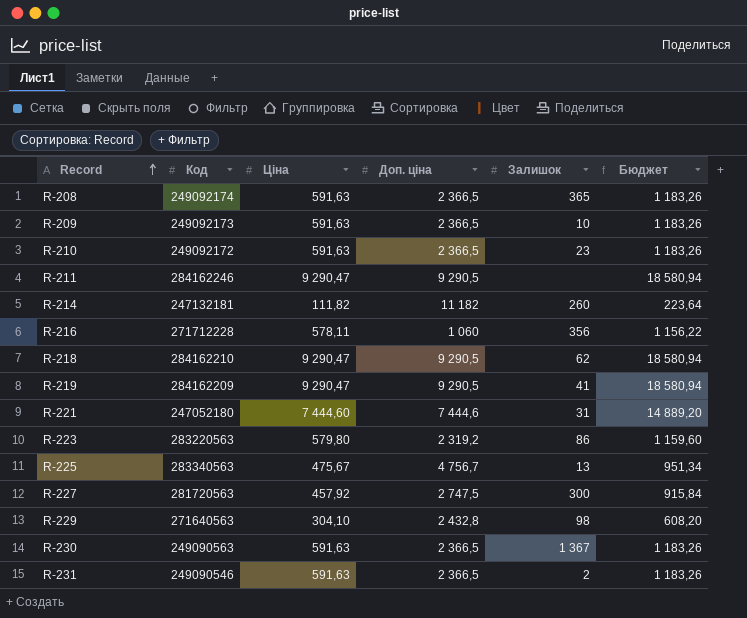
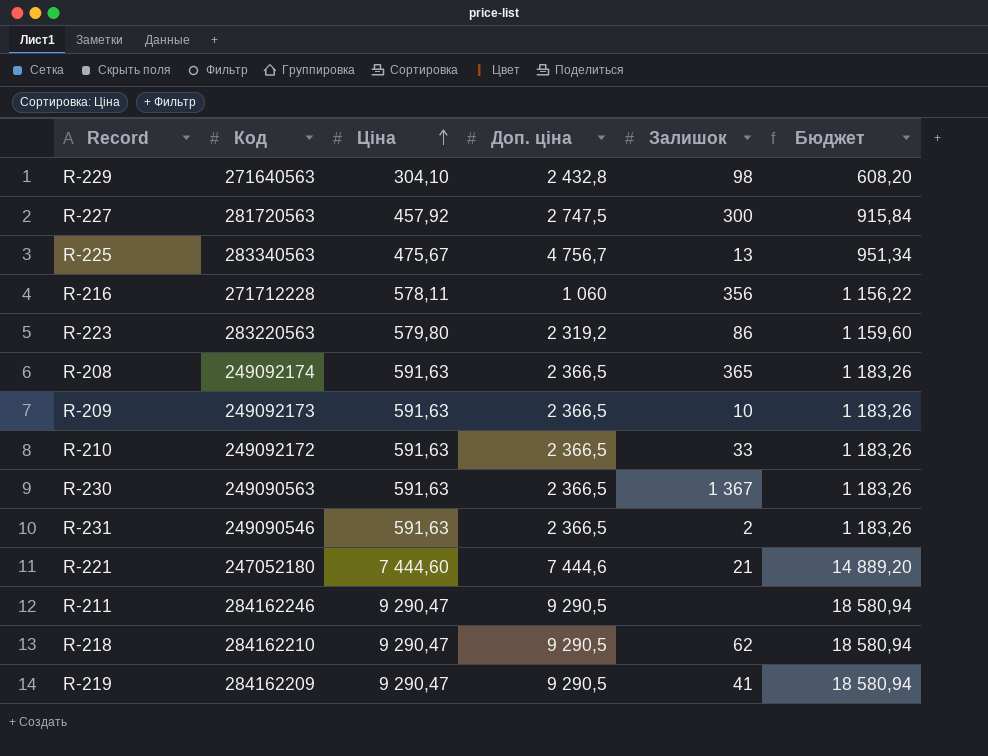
row order: Record ascending -> Ціна ascending
row R-214: 247132181 | 111,82 | 11 182 | 260 | 223,64 -> none
R-210 | Залишок: 23 -> 33
R-221 | Залишок: 31 -> 21

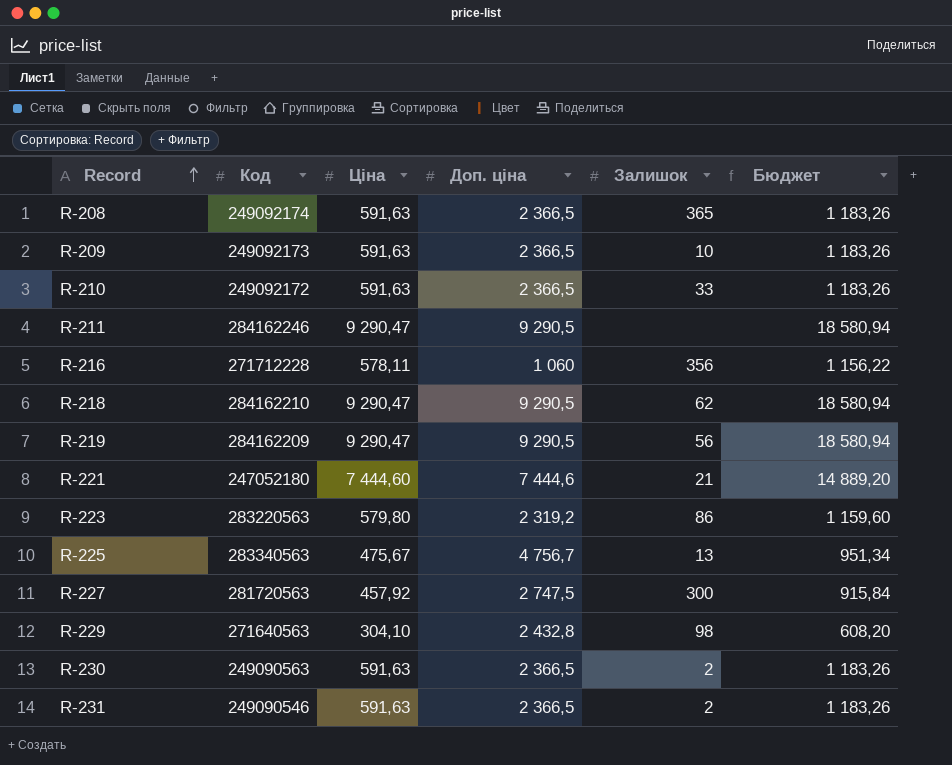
row order: Ціна ascending -> Record ascending
R-219 | Залишок: 41 -> 56
R-230 | Залишок: 1 367 -> 2

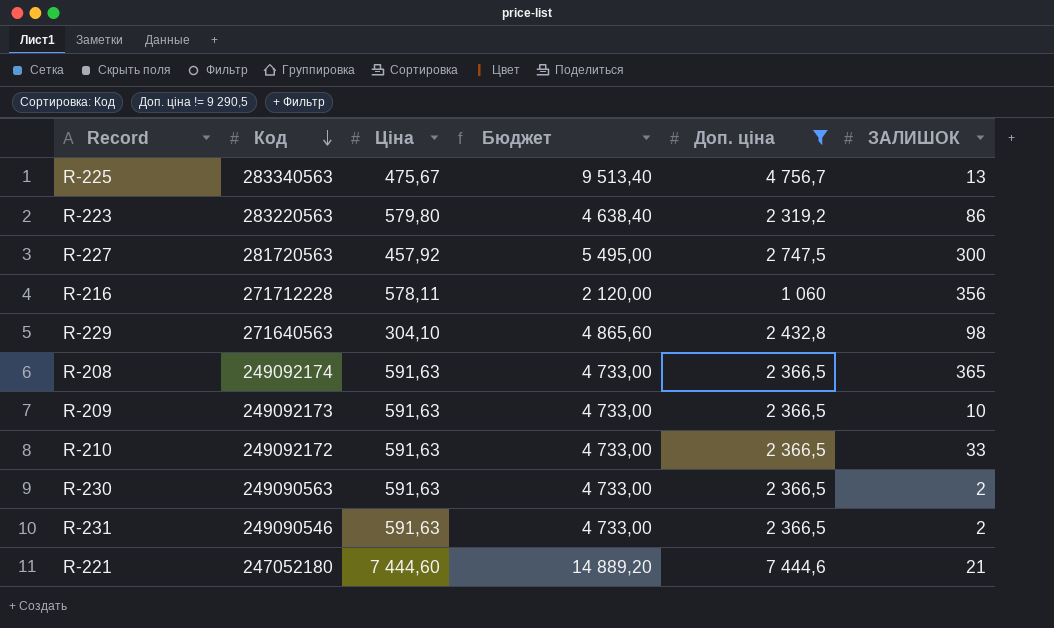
filter: none -> Доп. ціна != 9 290,5
row order: Record ascending -> Код descending
column Бюджет | formula: [Ціна] * 2 -> [Доп. ціна] * 2
column Бюджет | position: 6 -> 4
column name: Залишок -> ЗАЛИШОК

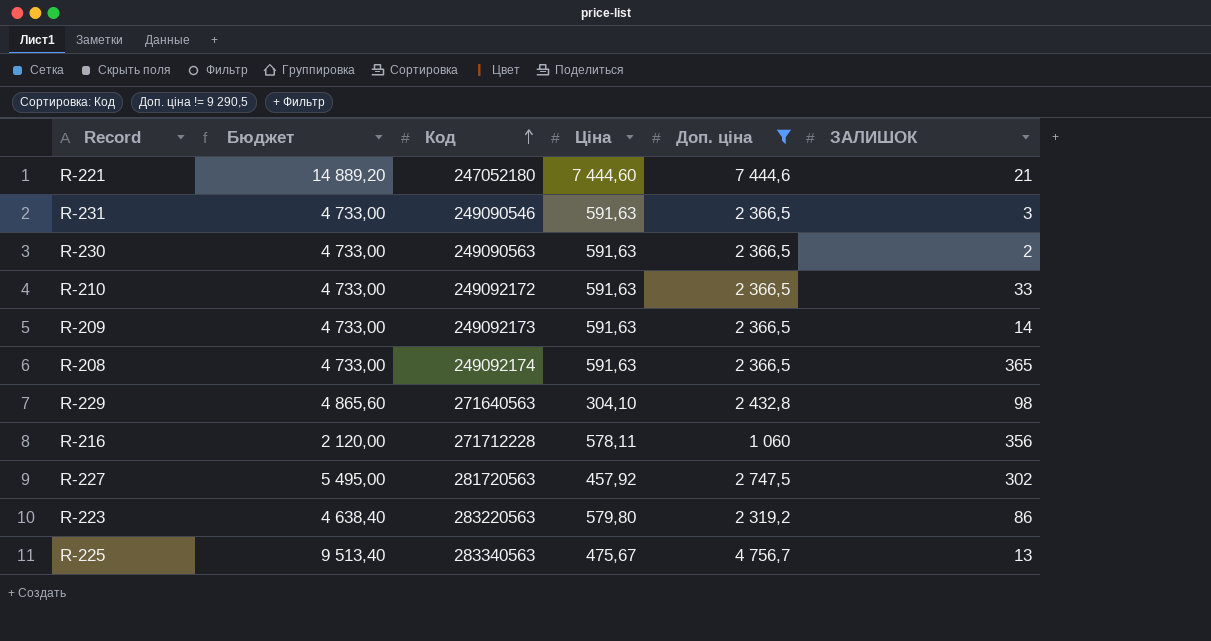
row order: Код descending -> Код ascending
column Бюджет | position: 4 -> 2
R-231 | ЗАЛИШОК: 2 -> 3
R-209 | ЗАЛИШОК: 10 -> 14
R-227 | ЗАЛИШОК: 300 -> 302

